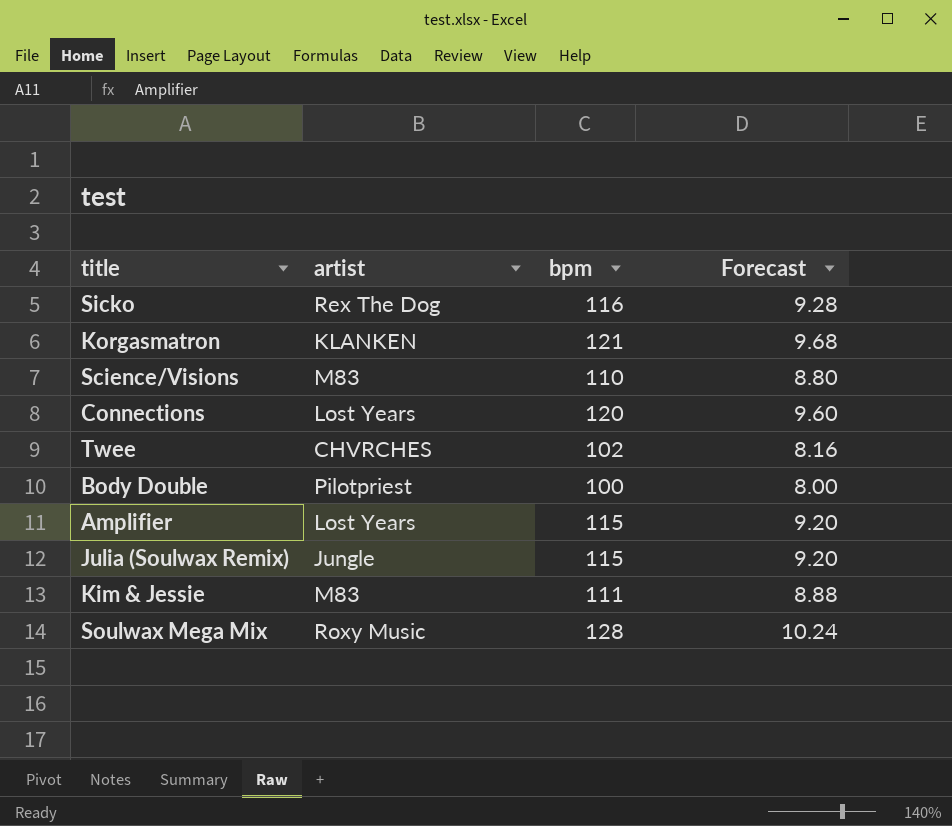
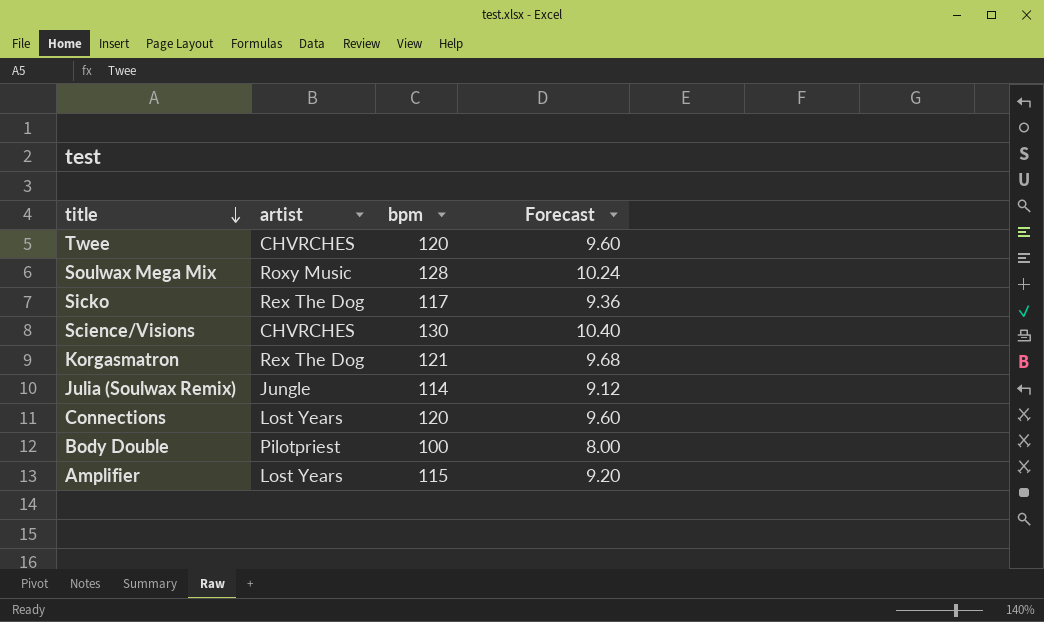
row order: none -> title descending
row Kim & Jessie: M83 | 111 | 8.88 -> none
Twee | bpm: 102 -> 120
Twee | Forecast: 8.16 -> 9.60
Sicko | bpm: 116 -> 117
Sicko | Forecast: 9.28 -> 9.36
Science/Visions | artist: M83 -> CHVRCHES
Science/Visions | bpm: 110 -> 130
Science/Visions | Forecast: 8.80 -> 10.40
Korgasmatron | artist: KLANKEN -> Rex The Dog
Julia (Soulwax Remix) | bpm: 115 -> 114
Julia (Soulwax Remix) | Forecast: 9.20 -> 9.12

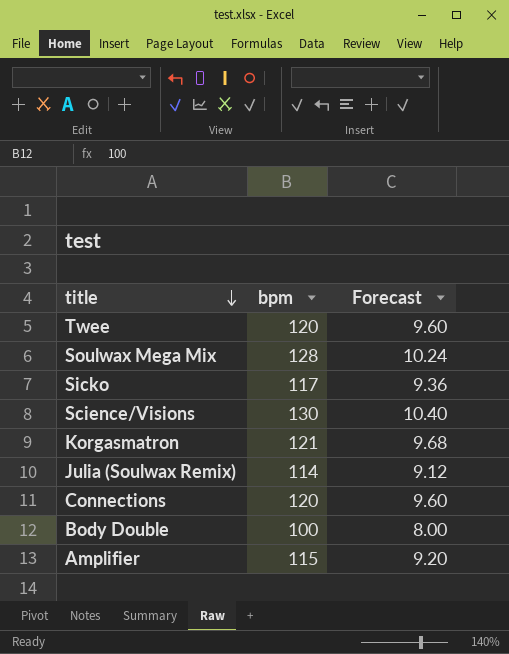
column artist | position: 2 -> none

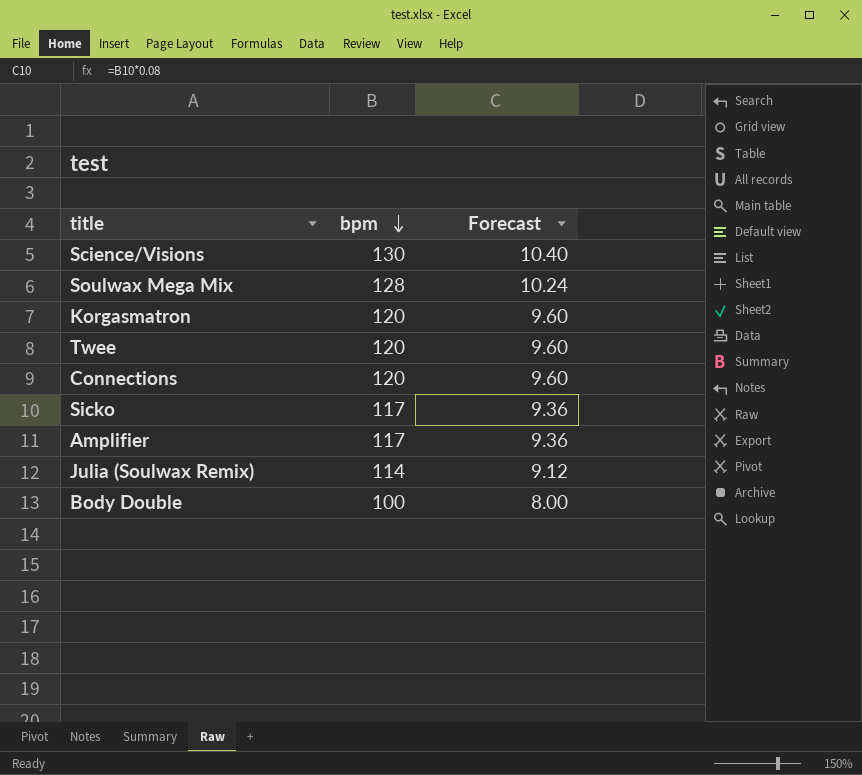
row order: title descending -> bpm descending
Korgasmatron | bpm: 121 -> 120
Korgasmatron | Forecast: 9.68 -> 9.60
Amplifier | bpm: 115 -> 117
Amplifier | Forecast: 9.20 -> 9.36

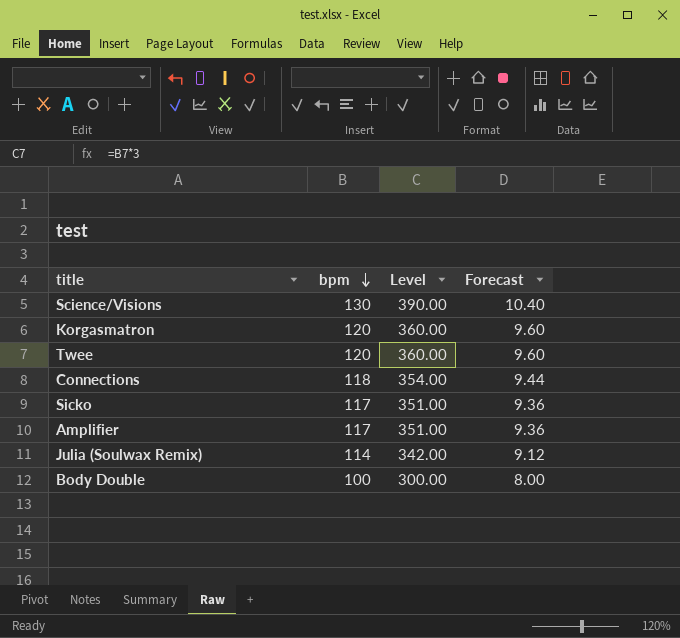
column Level | formula: none -> [bpm] * 3
row Soulwax Mega Mix: 128 | 10.24 -> none
Connections | bpm: 120 -> 118
Connections | Forecast: 9.60 -> 9.44

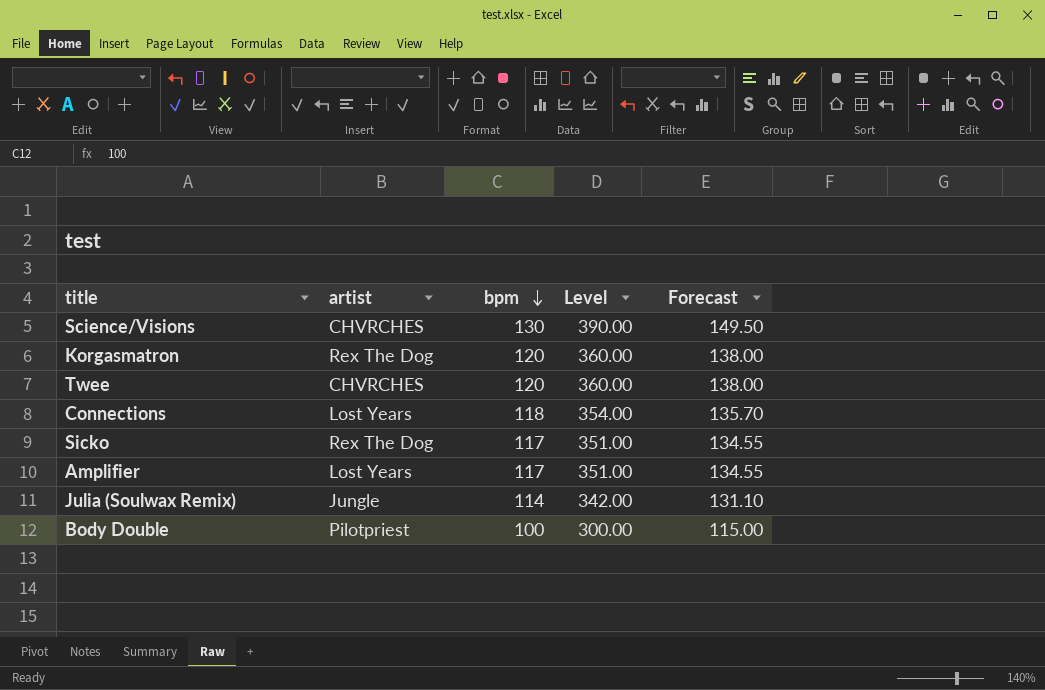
column artist | position: none -> 2
column Forecast | formula: [bpm] * 0.08 -> [bpm] * 1.15

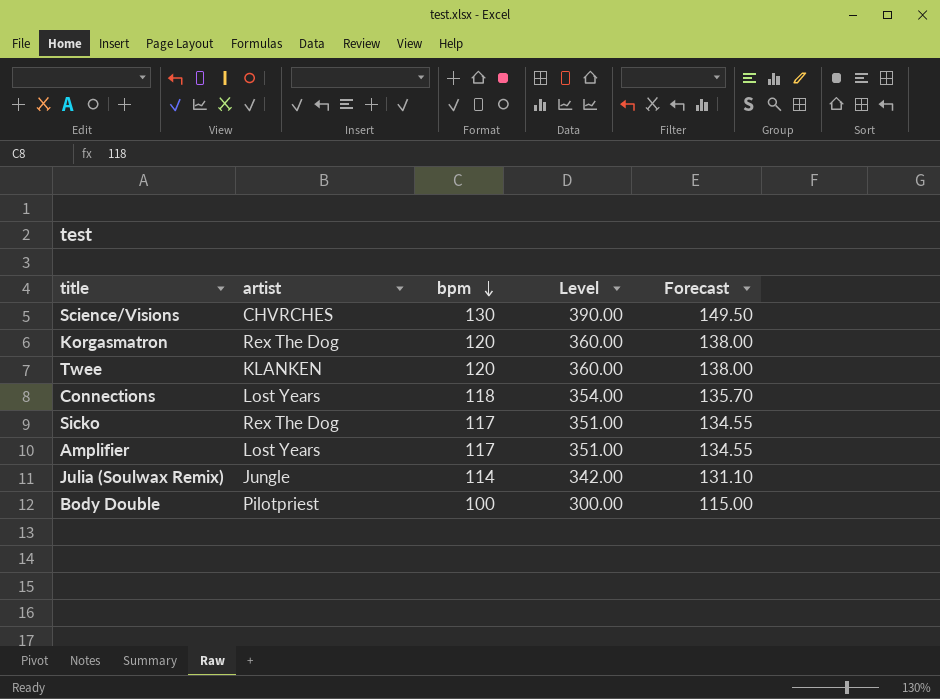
Twee | artist: CHVRCHES -> KLANKEN

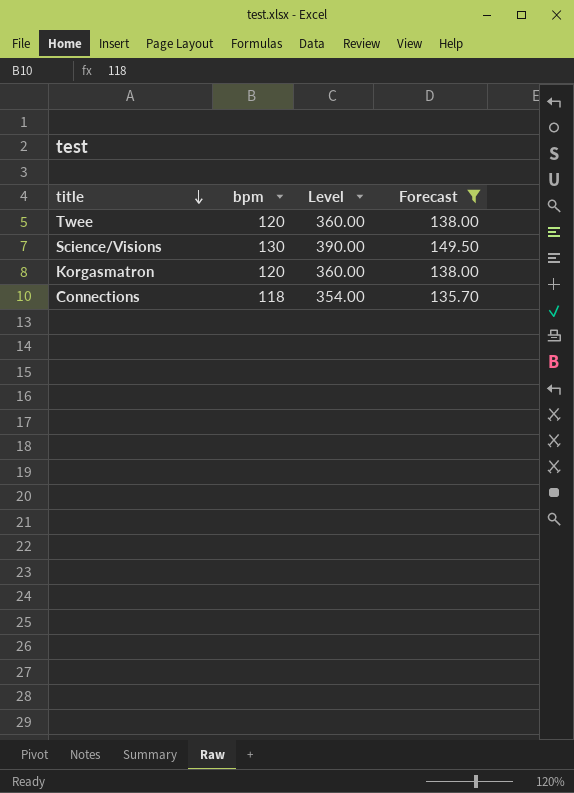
filter: none -> Forecast >= 135.70
row order: bpm descending -> title descending
column artist | position: 2 -> none

